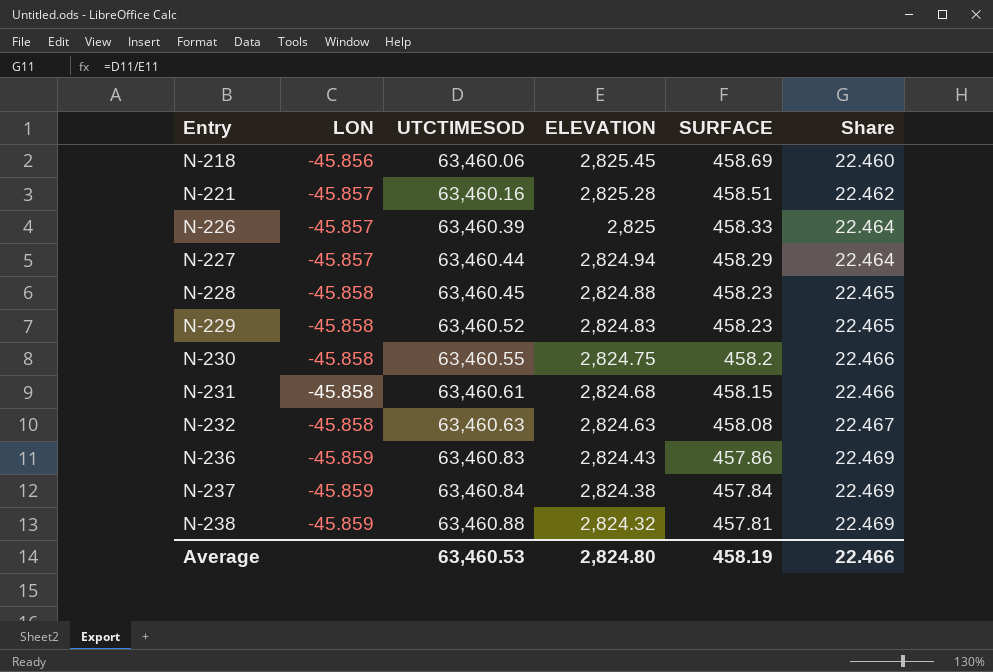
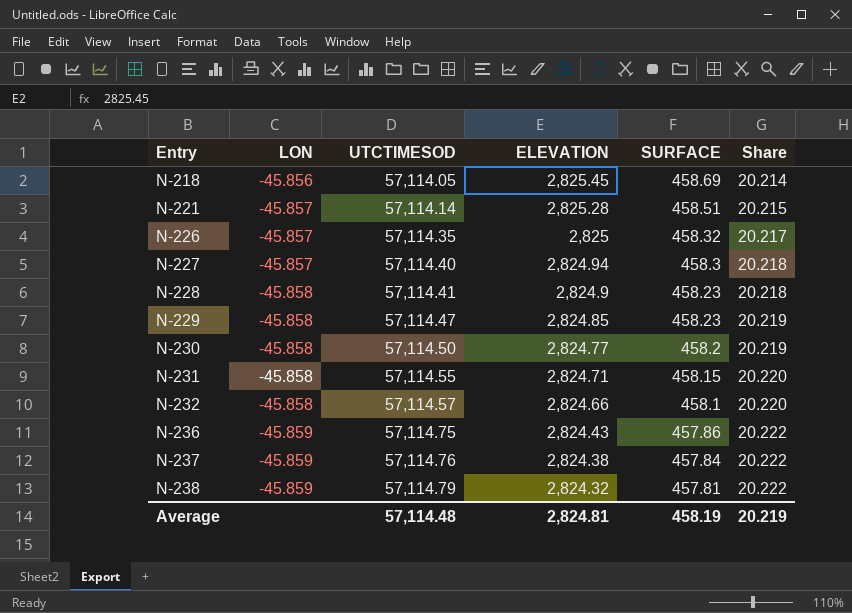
N-218 | UTCTIMESOD: 63,460.06 -> 57,114.05
N-218 | Share: 22.460 -> 20.214
N-221 | UTCTIMESOD: 63,460.16 -> 57,114.14
N-221 | Share: 22.462 -> 20.215
N-226 | UTCTIMESOD: 63,460.39 -> 57,114.35
N-226 | SURFACE: 458.33 -> 458.32
N-226 | Share: 22.464 -> 20.217
N-227 | UTCTIMESOD: 63,460.44 -> 57,114.40
N-227 | SURFACE: 458.29 -> 458.3
N-227 | Share: 22.464 -> 20.218
N-228 | UTCTIMESOD: 63,460.45 -> 57,114.41
N-228 | ELEVATION: 2,824.88 -> 2,824.9
N-228 | Share: 22.465 -> 20.218
N-229 | UTCTIMESOD: 63,460.52 -> 57,114.47
N-229 | ELEVATION: 2,824.83 -> 2,824.85
N-229 | Share: 22.465 -> 20.219
N-230 | UTCTIMESOD: 63,460.55 -> 57,114.50
N-230 | ELEVATION: 2,824.75 -> 2,824.77
N-230 | Share: 22.466 -> 20.219
N-231 | UTCTIMESOD: 63,460.61 -> 57,114.55
N-231 | ELEVATION: 2,824.68 -> 2,824.71
N-231 | Share: 22.466 -> 20.220
N-232 | UTCTIMESOD: 63,460.63 -> 57,114.57
N-232 | ELEVATION: 2,824.63 -> 2,824.66
N-232 | SURFACE: 458.08 -> 458.1
N-232 | Share: 22.467 -> 20.220
N-236 | UTCTIMESOD: 63,460.83 -> 57,114.75
N-236 | Share: 22.469 -> 20.222
N-237 | UTCTIMESOD: 63,460.84 -> 57,114.76
N-237 | Share: 22.469 -> 20.222
N-238 | UTCTIMESOD: 63,460.88 -> 57,114.79
N-238 | Share: 22.469 -> 20.222
Average | UTCTIMESOD: 63,460.53 -> 57,114.48
Average | ELEVATION: 2,824.80 -> 2,824.81
Average | Share: 22.466 -> 20.219

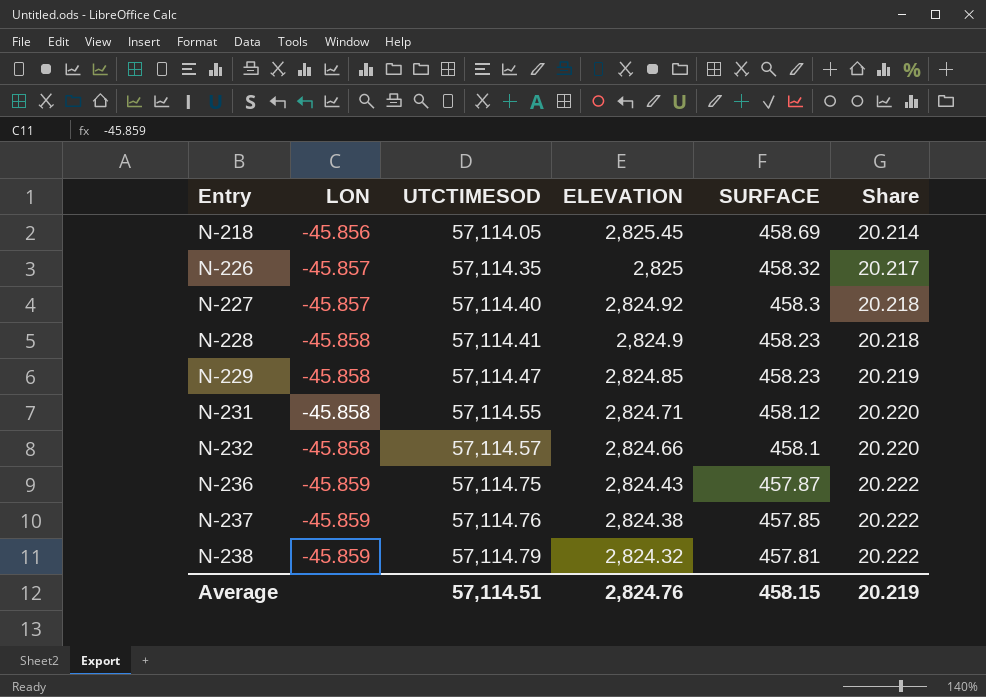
row N-221: -45.857 | 57,114.14 | 2,825.28 | 458.51 | 20.215 -> none
row N-230: -45.858 | 57,114.50 | 2,824.77 | 458.2 | 20.219 -> none
N-227 | ELEVATION: 2,824.94 -> 2,824.92
N-231 | SURFACE: 458.15 -> 458.12
N-236 | SURFACE: 457.86 -> 457.87
N-237 | SURFACE: 457.84 -> 457.85
Average | UTCTIMESOD: 57,114.48 -> 57,114.51
Average | ELEVATION: 2,824.81 -> 2,824.76
Average | SURFACE: 458.19 -> 458.15

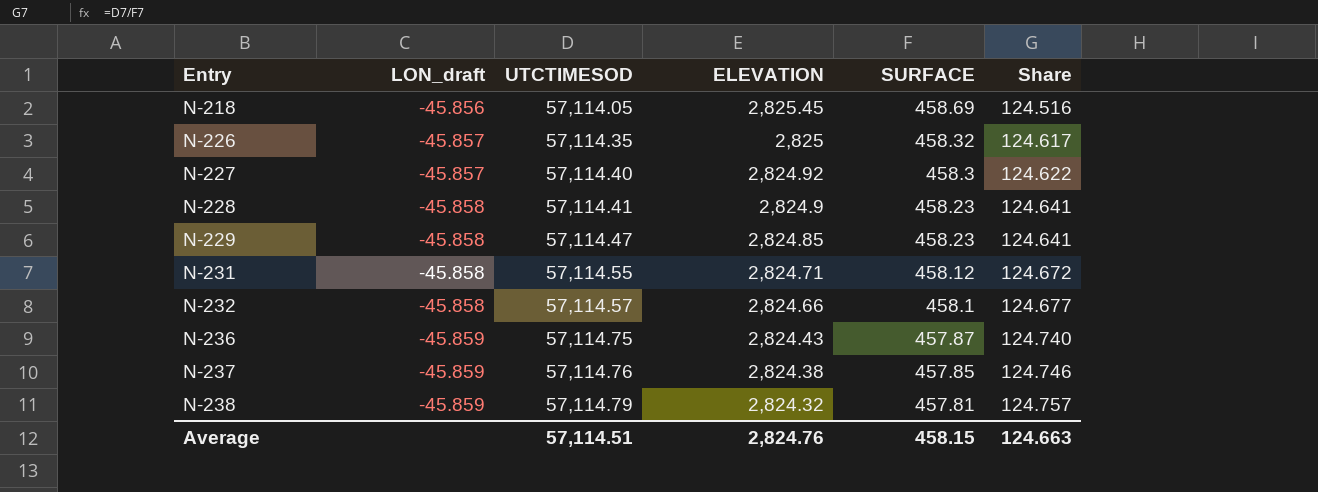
column name: LON -> LON_draft
column Share | formula: [UTCTIMESOD] / [ELEVATION] -> [UTCTIMESOD] / [SURFACE]
Average | Share: 20.219 -> 124.663

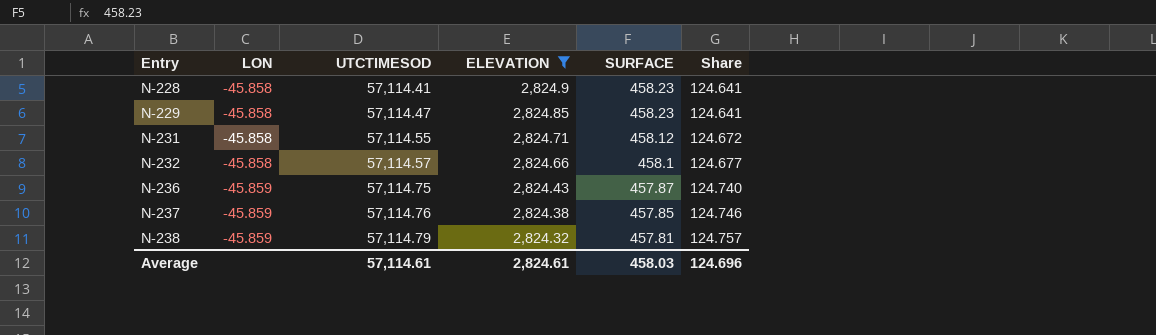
filter: none -> ELEVATION <= 2,824.9
column name: LON_draft -> LON
Average | UTCTIMESOD: 57,114.51 -> 57,114.61
Average | ELEVATION: 2,824.76 -> 2,824.61
Average | SURFACE: 458.15 -> 458.03
Average | Share: 124.663 -> 124.696

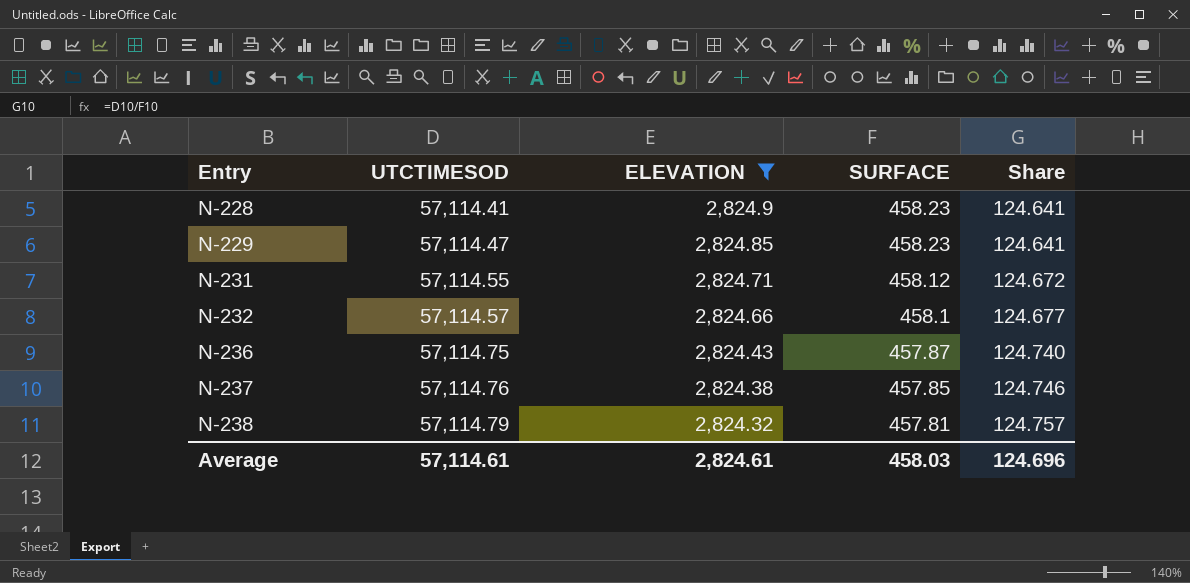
column LON | position: 2 -> none

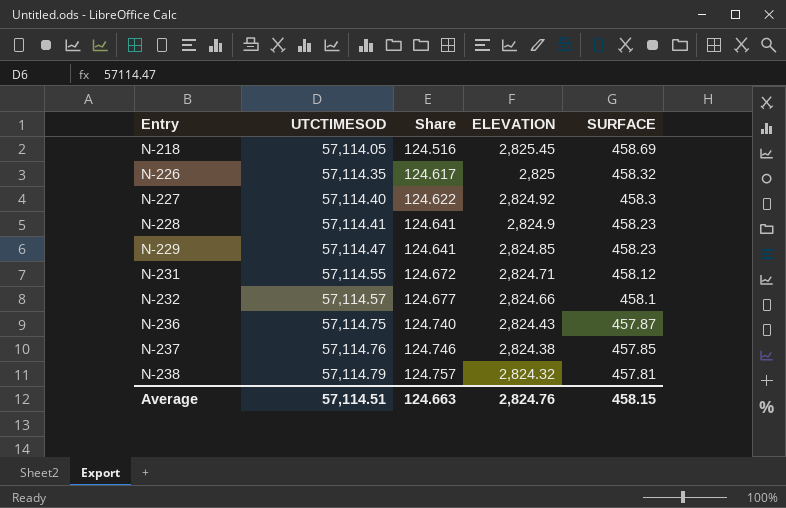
filter: ELEVATION <= 2,824.9 -> none
column Share | position: 5 -> 3
Average | UTCTIMESOD: 57,114.61 -> 57,114.51
Average | Share: 124.696 -> 124.663
Average | ELEVATION: 2,824.61 -> 2,824.76
Average | SURFACE: 458.03 -> 458.15

